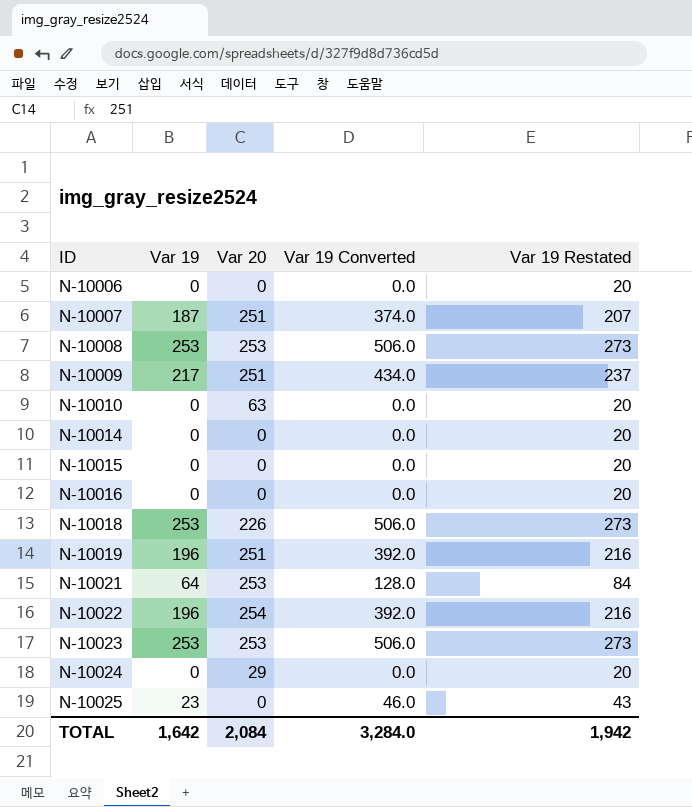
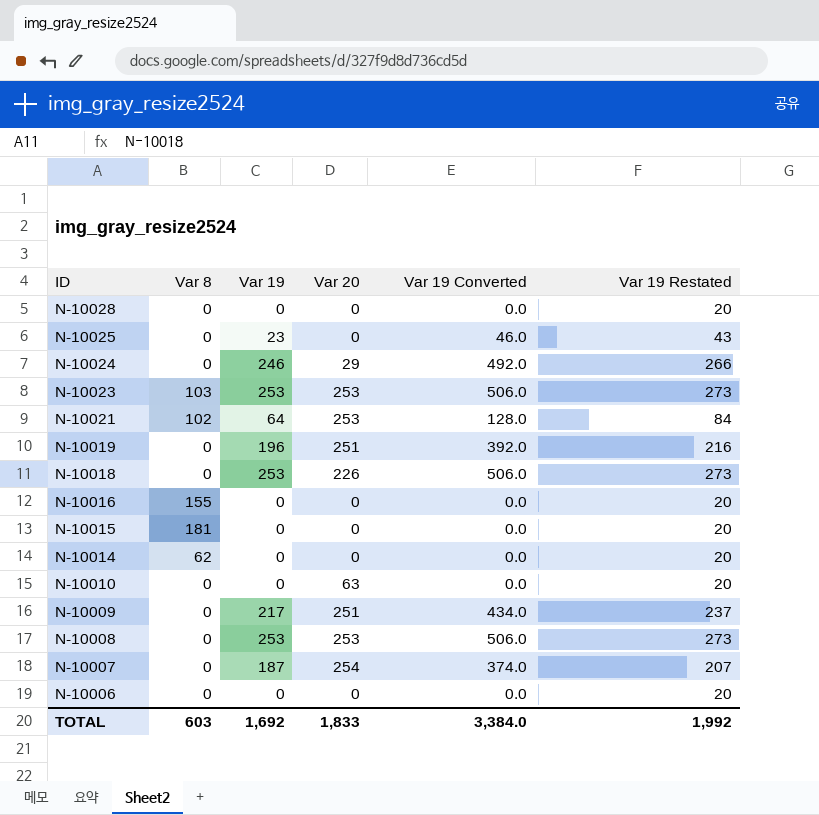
row order: ID ascending -> ID descending
column Var 8 | position: none -> 2
row N-10022: 196 | 254 | 392.0 | 216 -> none
row N-10028: none -> 0 | 0 | 0 | 0.0 | 20
N-10024 | Var 19: 0 -> 246
N-10024 | Var 19 Converted: 0.0 -> 492.0
N-10024 | Var 19 Restated: 20 -> 266
N-10007 | Var 20: 251 -> 254
TOTAL | Var 19: 1,642 -> 1,692
TOTAL | Var 20: 2,084 -> 1,833
TOTAL | Var 19 Converted: 3,284.0 -> 3,384.0
TOTAL | Var 19 Restated: 1,942 -> 1,992

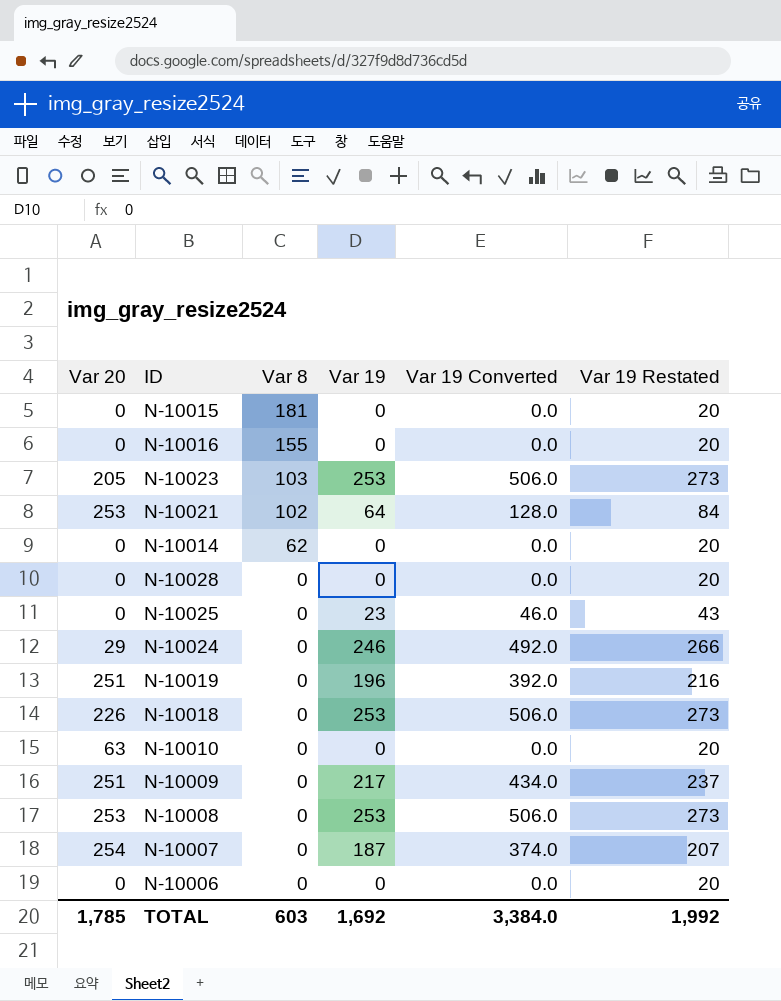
row order: ID descending -> Var 8 descending
column Var 20 | position: 4 -> 1
N-10023 | Var 20: 253 -> 205
TOTAL | Var 20: 1,833 -> 1,785

